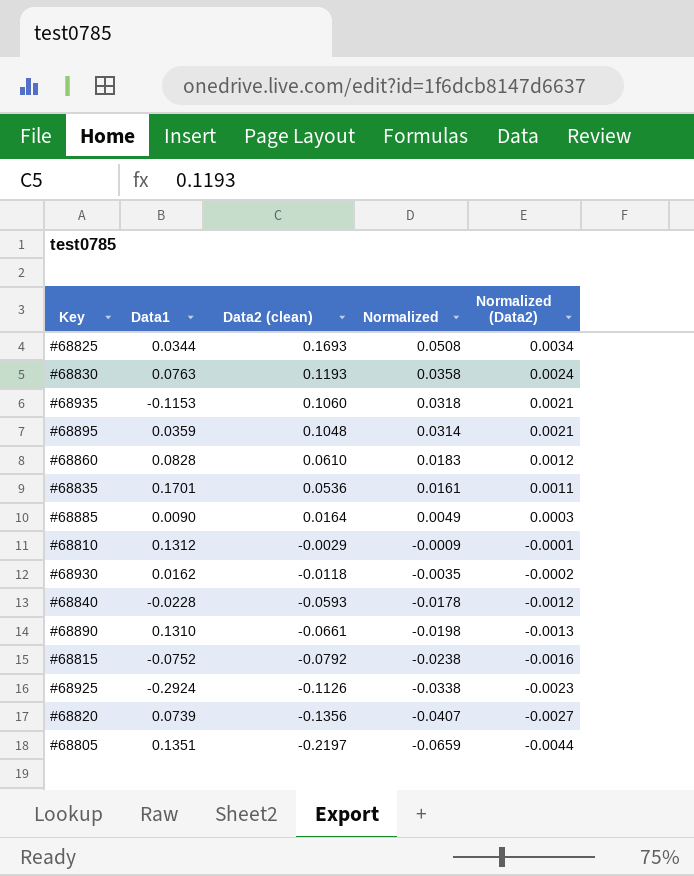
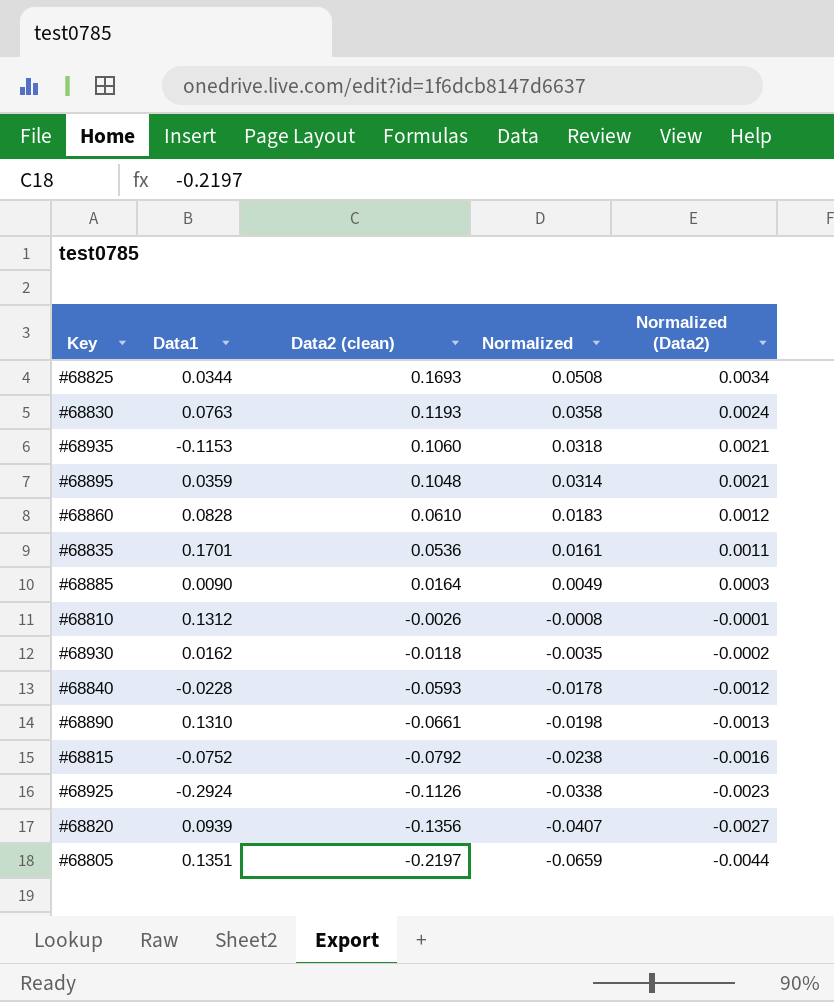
#68810 | Data2 (clean): -0.0029 -> -0.0026
#68810 | Normalized: -0.0009 -> -0.0008
#68820 | Data1: 0.0739 -> 0.0939

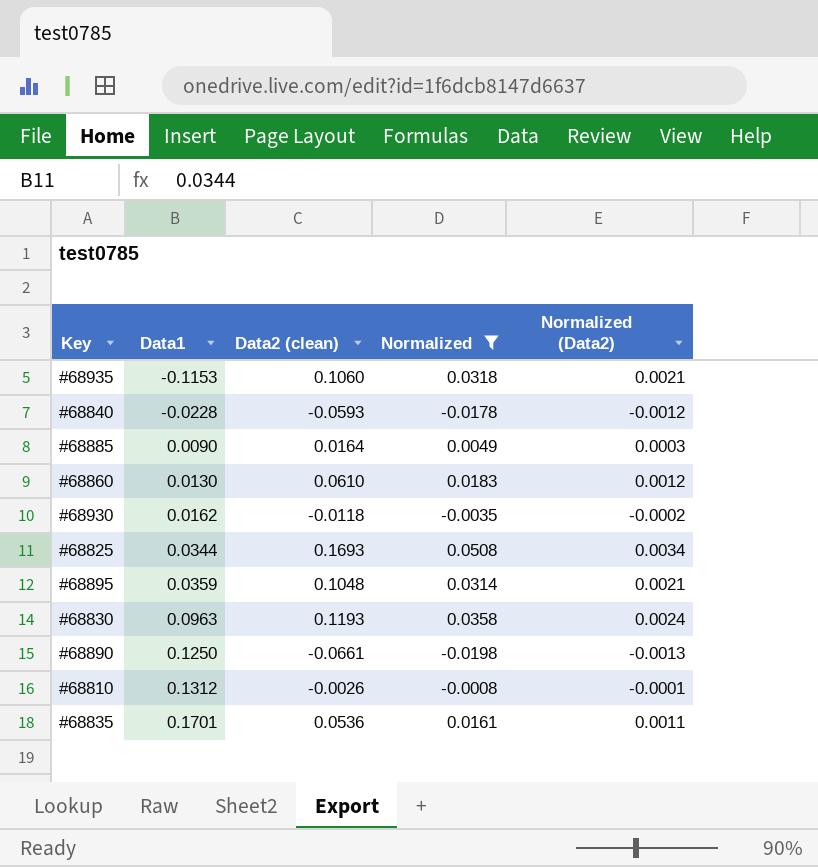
filter: none -> Normalized >= -0.0198
row order: Data2 (clean) descending -> Data1 ascending
#68860 | Data1: 0.0828 -> 0.0130
#68830 | Data1: 0.0763 -> 0.0963
#68890 | Data1: 0.1310 -> 0.1250

